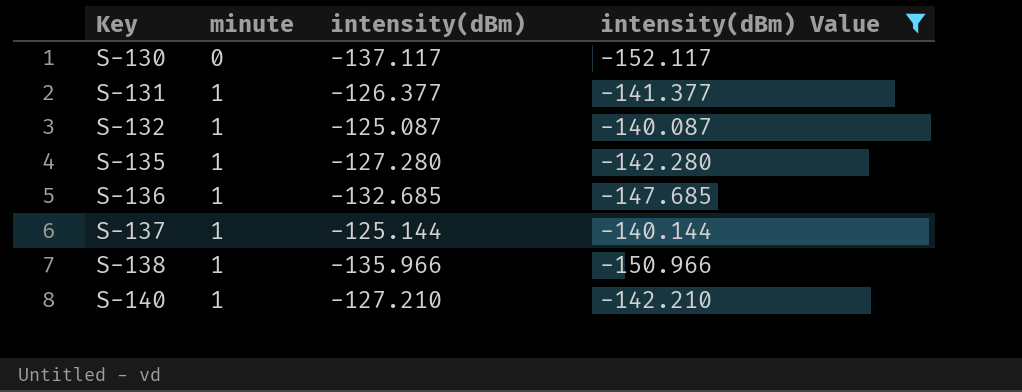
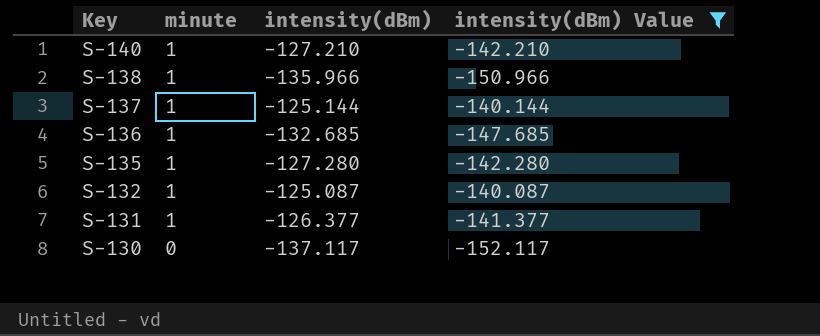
row order: Key ascending -> Key descending

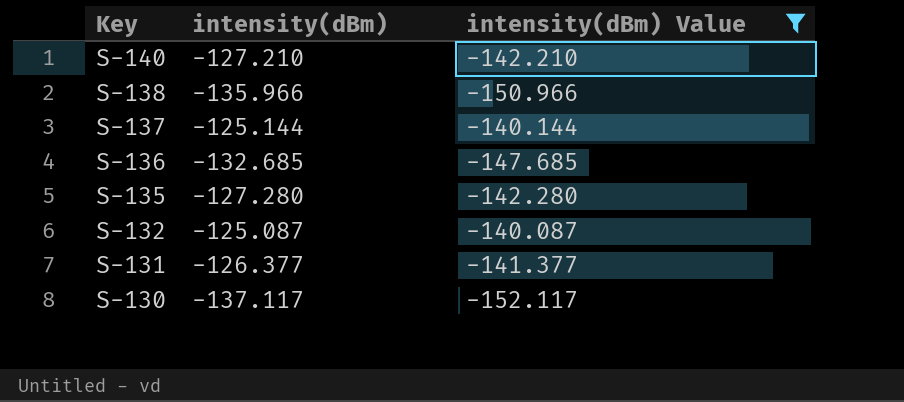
column minute | position: 2 -> none

